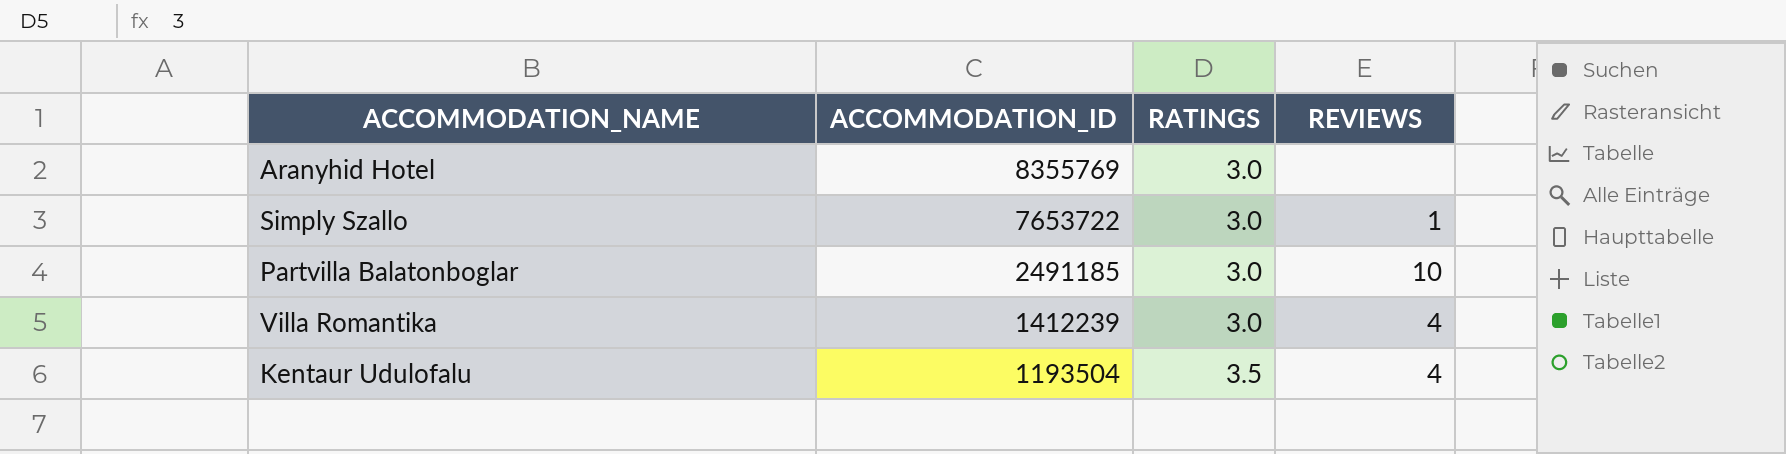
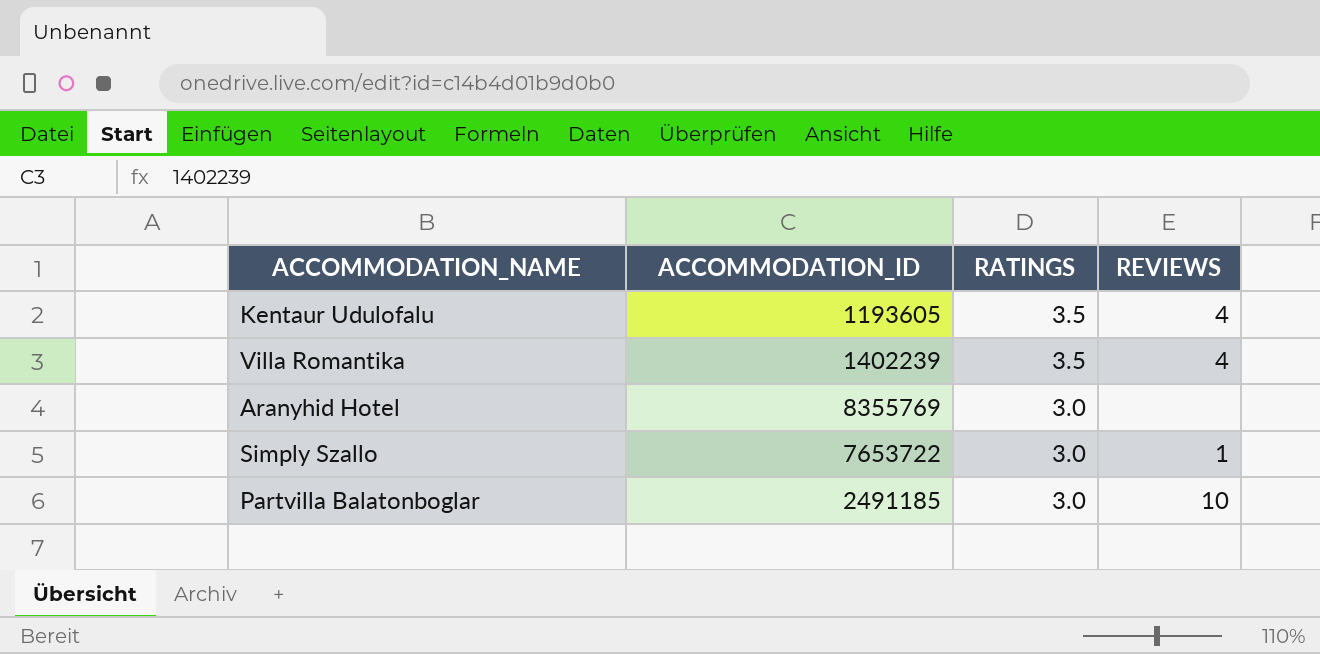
row order: ACCOMMODATION_ID descending -> RATINGS descending
Kentaur Udulofalu | ACCOMMODATION_ID: 1193504 -> 1193605
Villa Romantika | ACCOMMODATION_ID: 1412239 -> 1402239
Villa Romantika | RATINGS: 3.0 -> 3.5

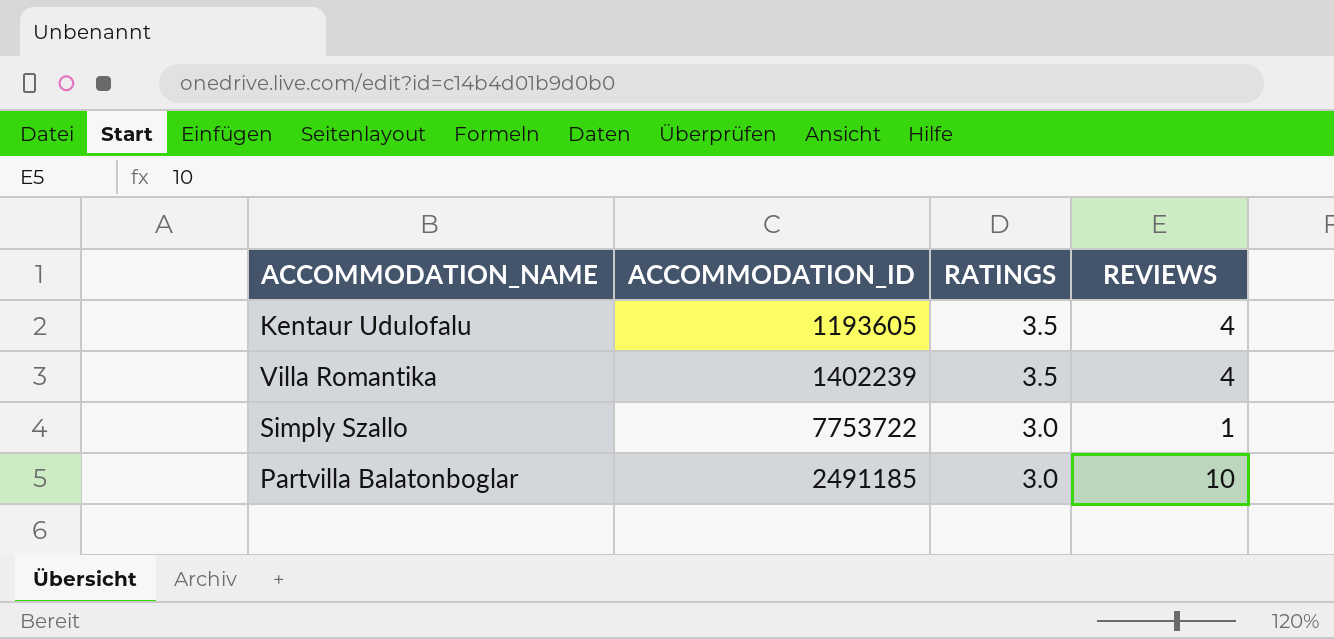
row Aranyhid Hotel: 8355769 | 3.0 | none -> none
Simply Szallo | ACCOMMODATION_ID: 7653722 -> 7753722

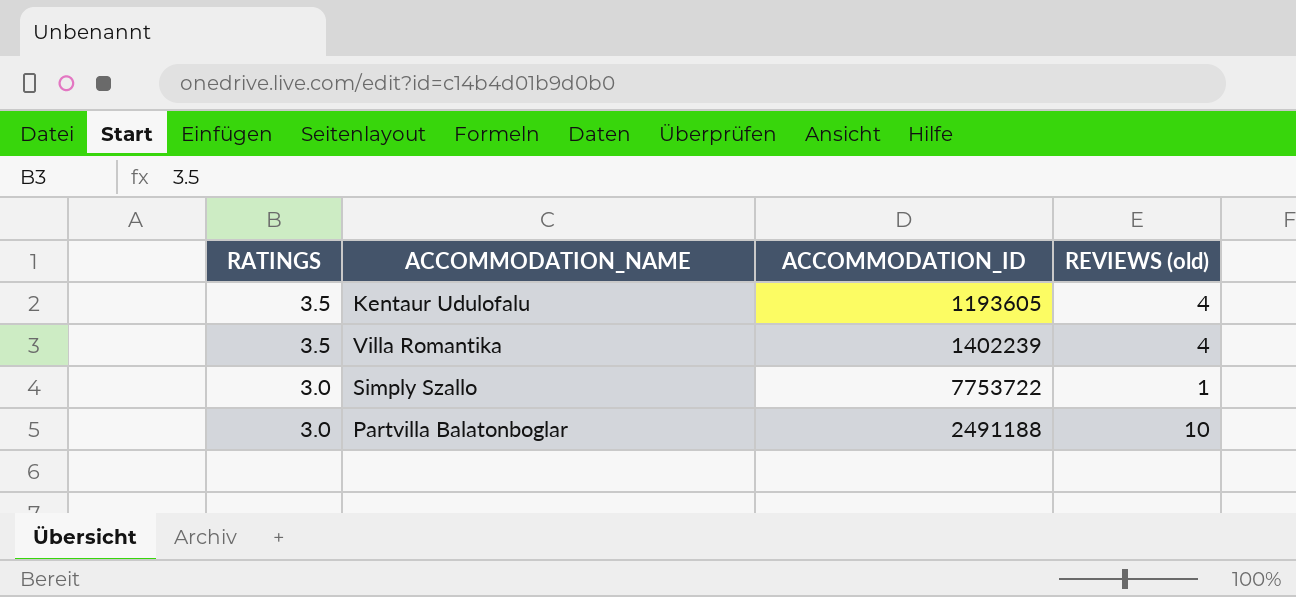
column RATINGS | position: 3 -> 1
column name: REVIEWS -> REVIEWS (old)
Partvilla Balatonboglar | ACCOMMODATION_ID: 2491185 -> 2491188

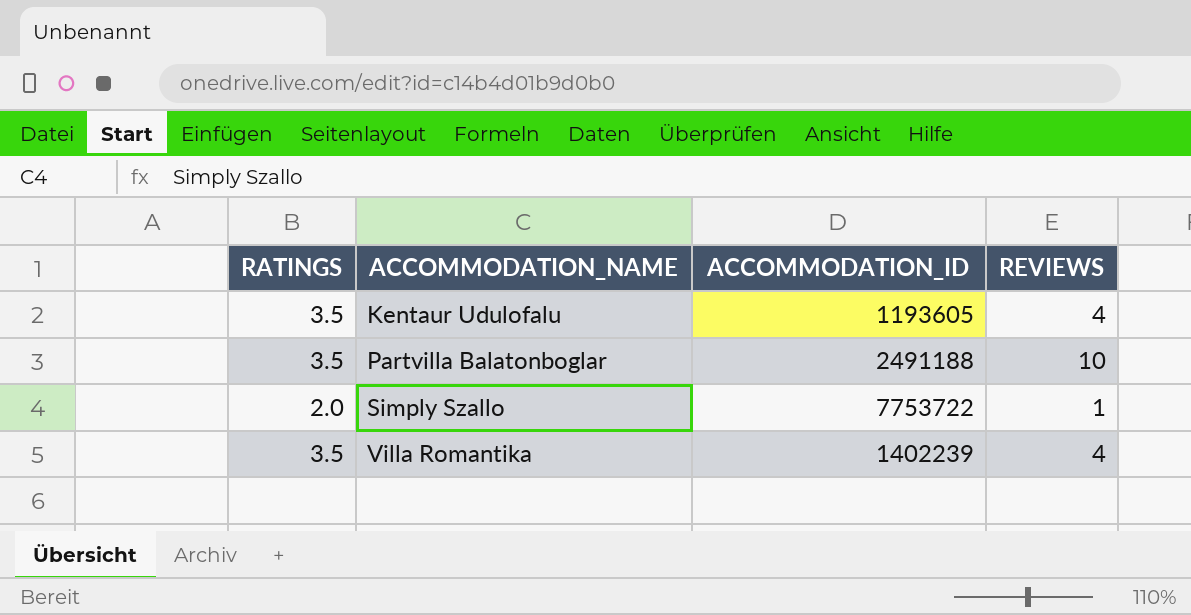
row order: RATINGS descending -> ACCOMMODATION_NAME ascending
column name: REVIEWS (old) -> REVIEWS
Partvilla Balatonboglar | RATINGS: 3.0 -> 3.5
Simply Szallo | RATINGS: 3.0 -> 2.0

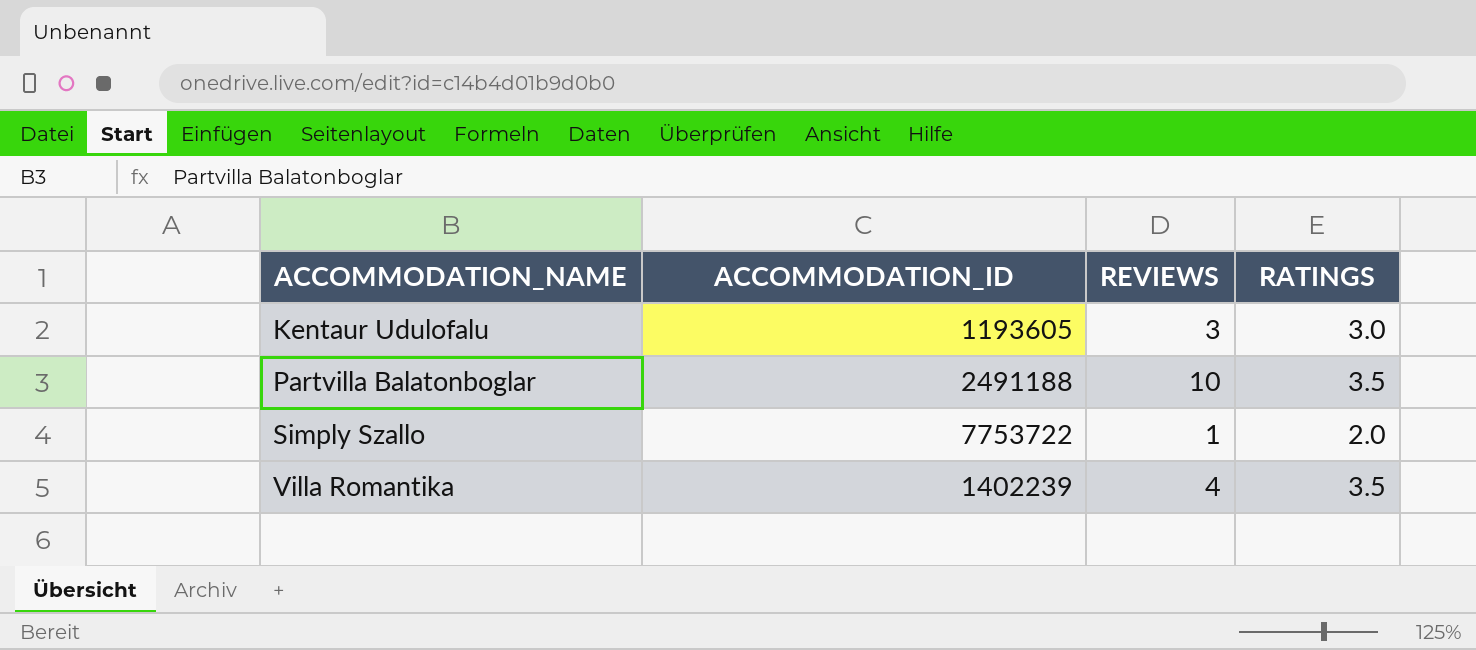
column RATINGS | position: 1 -> 4
Kentaur Udulofalu | REVIEWS: 4 -> 3
Kentaur Udulofalu | RATINGS: 3.5 -> 3.0

